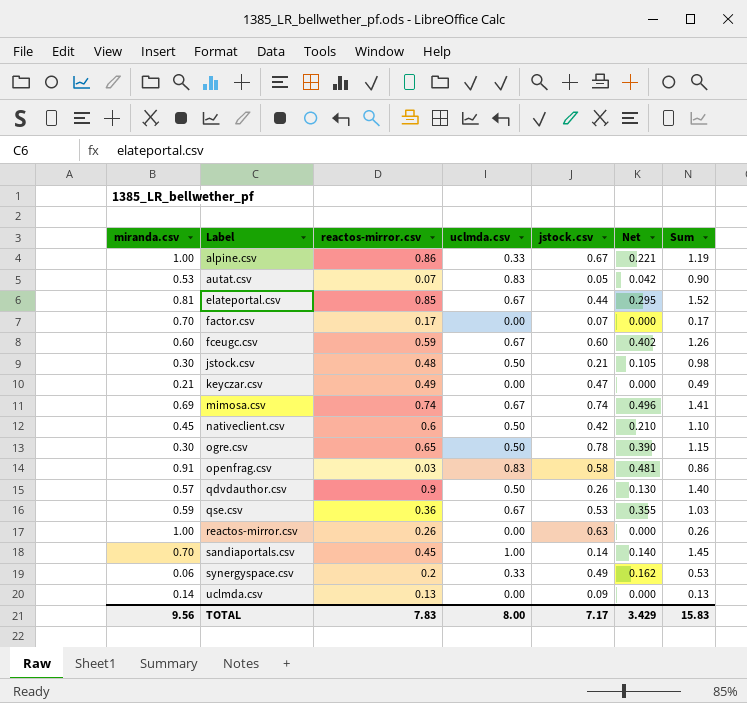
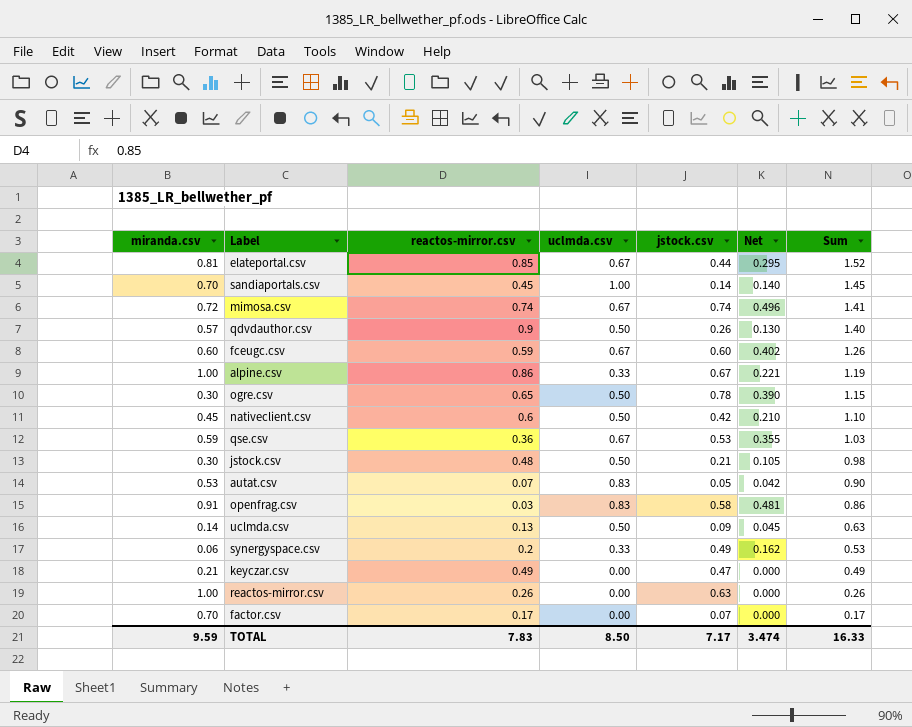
row order: Label ascending -> Sum descending
mimosa.csv | miranda.csv: 0.69 -> 0.72
uclmda.csv | uclmda.csv: 0.00 -> 0.50
uclmda.csv | Net: 0.000 -> 0.045
uclmda.csv | Sum: 0.13 -> 0.63
TOTAL | miranda.csv: 9.56 -> 9.59
TOTAL | uclmda.csv: 8.00 -> 8.50
TOTAL | Net: 3.429 -> 3.474
TOTAL | Sum: 15.83 -> 16.33

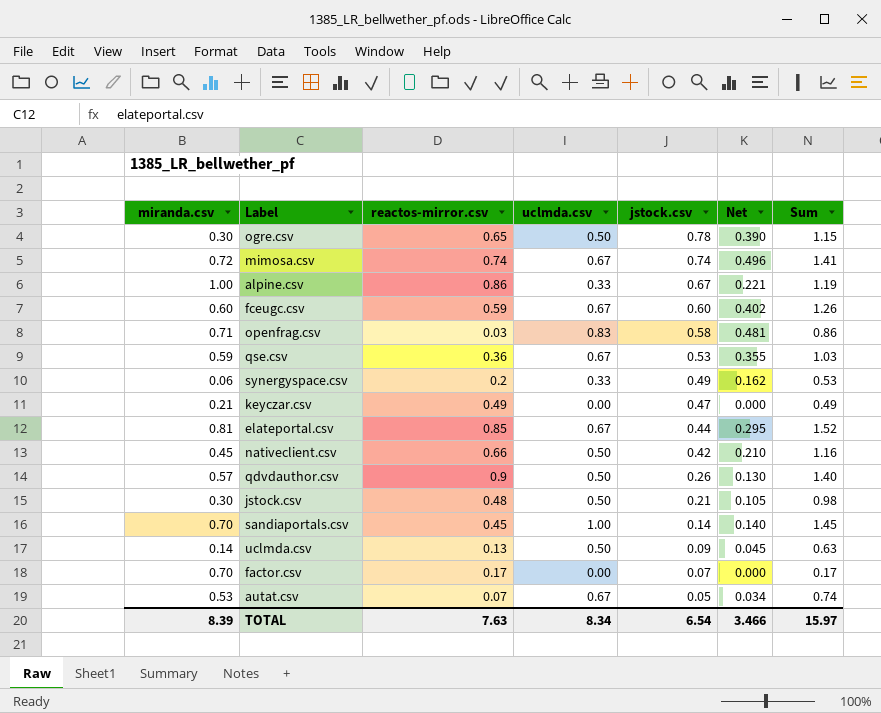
row order: Sum descending -> jstock.csv descending
row reactos-mirror.csv: 1.00 | 0.26 | 0.00 | 0.63 | 0.000 | 0.26 -> none
openfrag.csv | miranda.csv: 0.91 -> 0.71
nativeclient.csv | reactos-mirror.csv: 0.6 -> 0.66
nativeclient.csv | Sum: 1.10 -> 1.16
autat.csv | uclmda.csv: 0.83 -> 0.67
autat.csv | Net: 0.042 -> 0.034
autat.csv | Sum: 0.90 -> 0.74
TOTAL | miranda.csv: 9.59 -> 8.39
TOTAL | reactos-mirror.csv: 7.83 -> 7.63
TOTAL | uclmda.csv: 8.50 -> 8.34
TOTAL | jstock.csv: 7.17 -> 6.54
TOTAL | Net: 3.474 -> 3.466
TOTAL | Sum: 16.33 -> 15.97

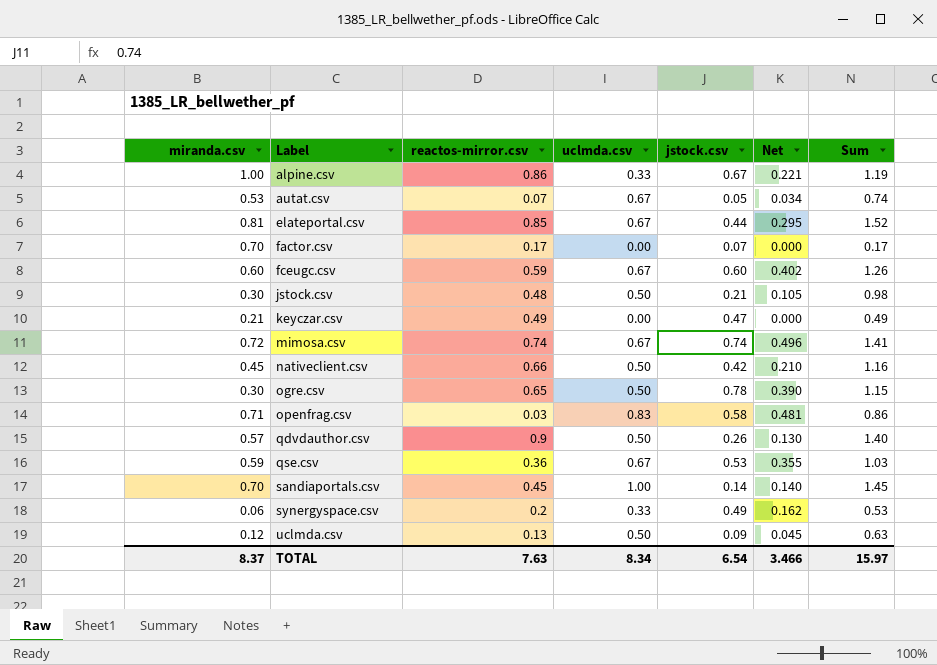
row order: jstock.csv descending -> Label ascending
uclmda.csv | miranda.csv: 0.14 -> 0.12
TOTAL | miranda.csv: 8.39 -> 8.37

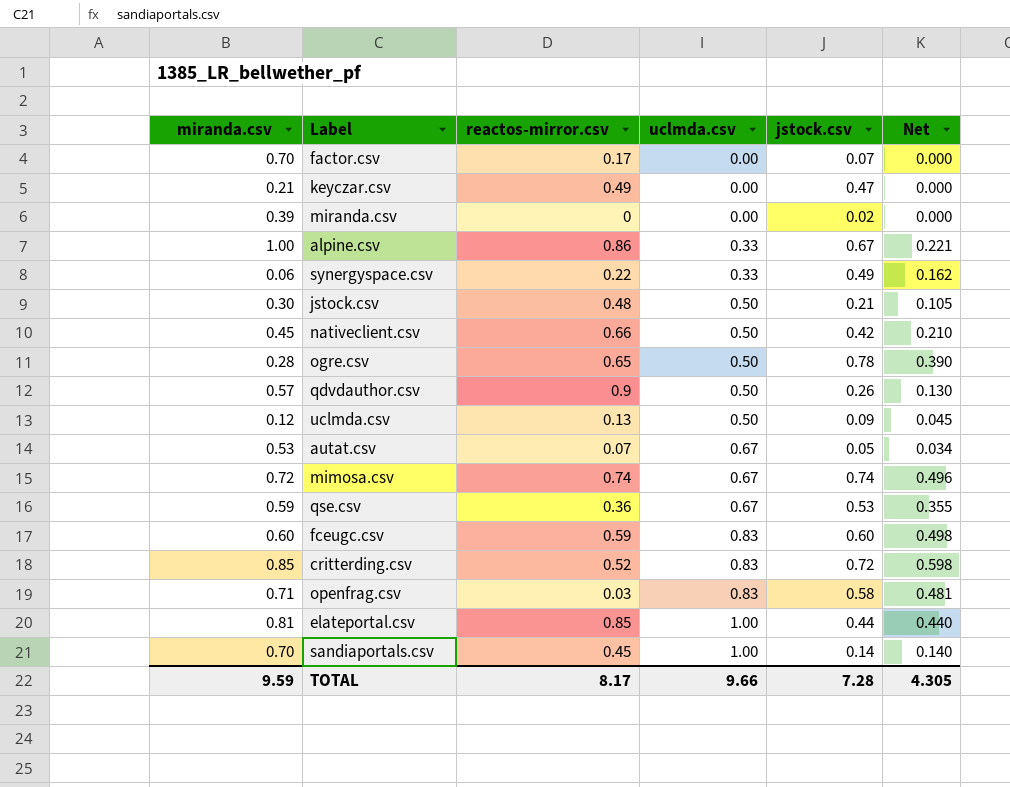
row order: Label ascending -> uclmda.csv ascending
column Sum | formula: [reactos-mirror.csv] + [uclmda.csv] -> none
row miranda.csv: none -> 0.39 | 0 | 0.00 | 0.02 | 0.000
synergyspace.csv | reactos-mirror.csv: 0.2 -> 0.22
ogre.csv | miranda.csv: 0.30 -> 0.28
fceugc.csv | uclmda.csv: 0.67 -> 0.83
fceugc.csv | Net: 0.402 -> 0.498
row critterding.csv: none -> 0.85 | 0.52 | 0.83 | 0.72 | 0.598
elateportal.csv | uclmda.csv: 0.67 -> 1.00
elateportal.csv | Net: 0.295 -> 0.440
TOTAL | miranda.csv: 8.37 -> 9.59
TOTAL | reactos-mirror.csv: 7.63 -> 8.17
TOTAL | uclmda.csv: 8.34 -> 9.66
TOTAL | jstock.csv: 6.54 -> 7.28
TOTAL | Net: 3.466 -> 4.305

